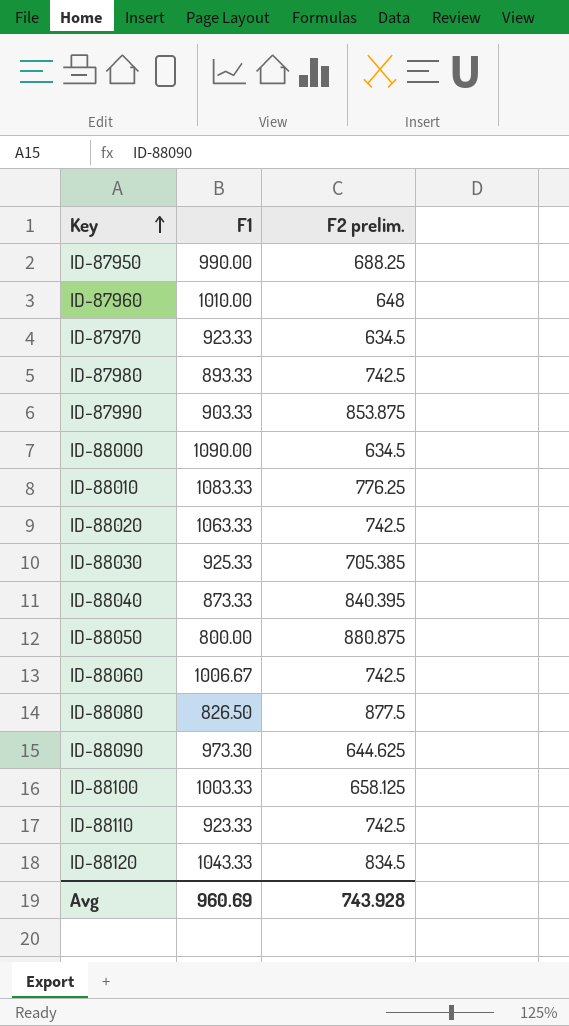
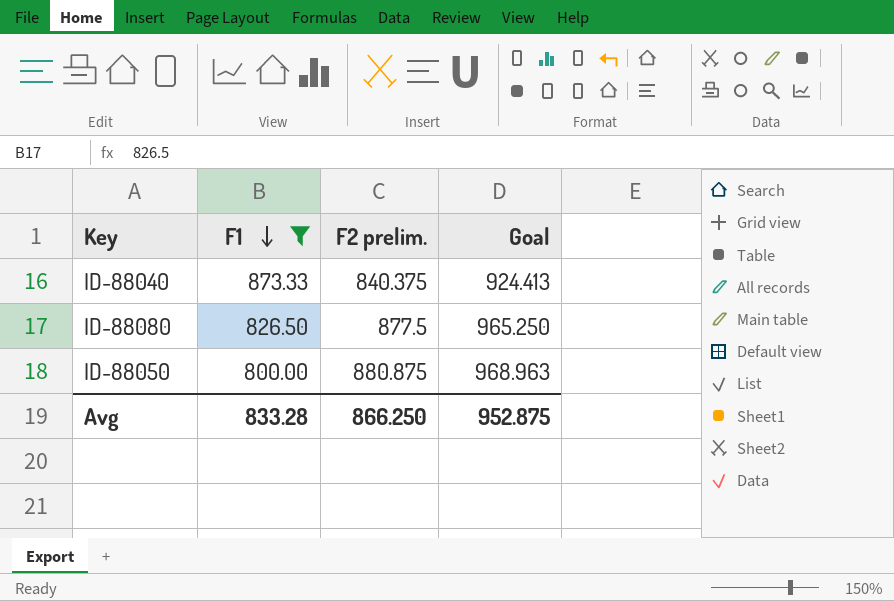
filter: none -> F1 <= 873.33
row order: Key ascending -> F1 descending
column Goal | formula: none -> [F2 prelim.] * 1.1
ID-88040 | F2 prelim.: 840.395 -> 840.375
Avg | F1: 960.69 -> 833.28
Avg | F2 prelim.: 743.928 -> 866.250

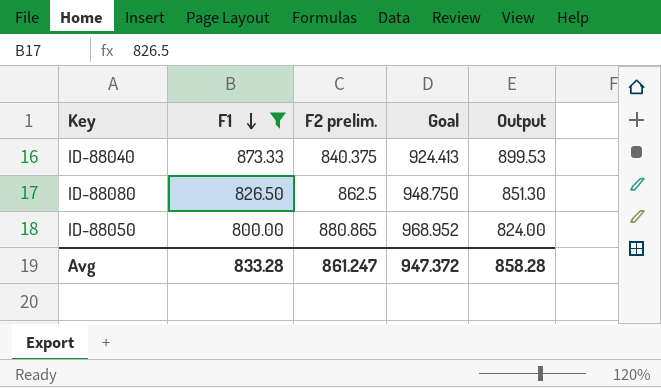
column Output | formula: none -> [F1] * 1.03
ID-88080 | F2 prelim.: 877.5 -> 862.5
ID-88080 | Goal: 965.250 -> 948.750
ID-88050 | F2 prelim.: 880.875 -> 880.865
ID-88050 | Goal: 968.963 -> 968.952
Avg | F2 prelim.: 866.250 -> 861.247
Avg | Goal: 952.875 -> 947.372

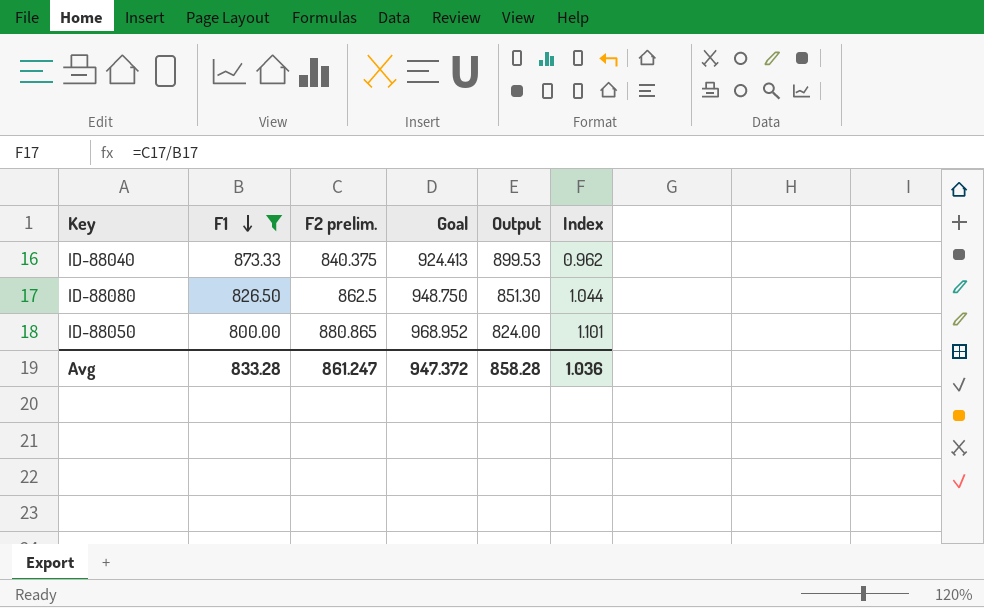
column Index | formula: none -> [F2 prelim.] / [F1]

